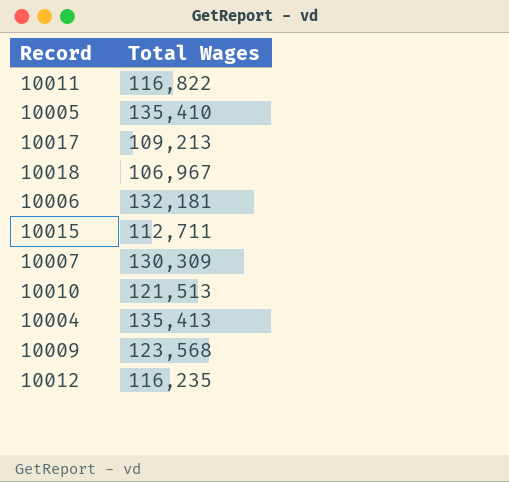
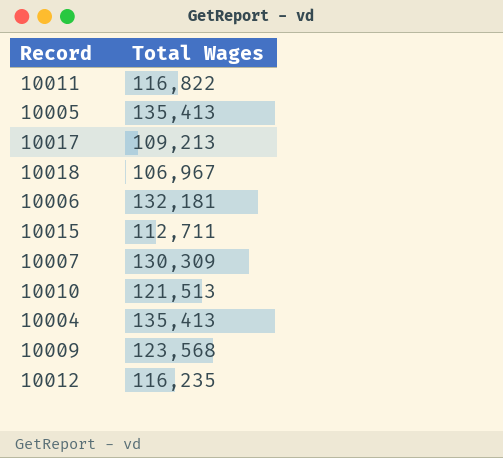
10005 | Total Wages: 135,410 -> 135,413

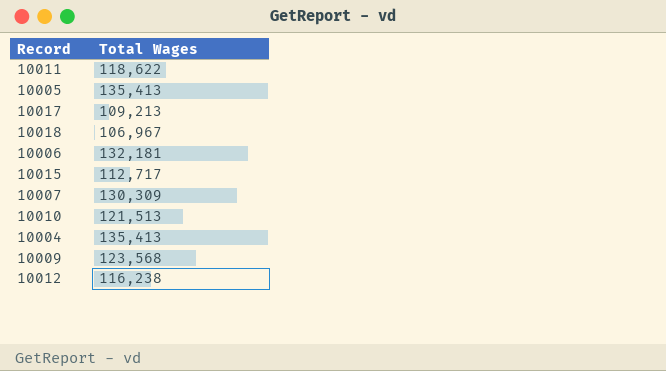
10011 | Total Wages: 116,822 -> 118,622
10015 | Total Wages: 112,711 -> 112,717
10012 | Total Wages: 116,235 -> 116,238

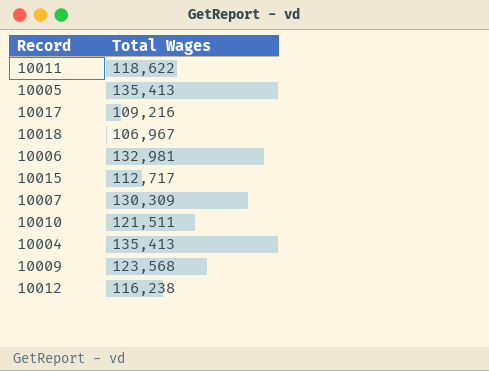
10017 | Total Wages: 109,213 -> 109,216
10006 | Total Wages: 132,181 -> 132,981
10010 | Total Wages: 121,513 -> 121,511

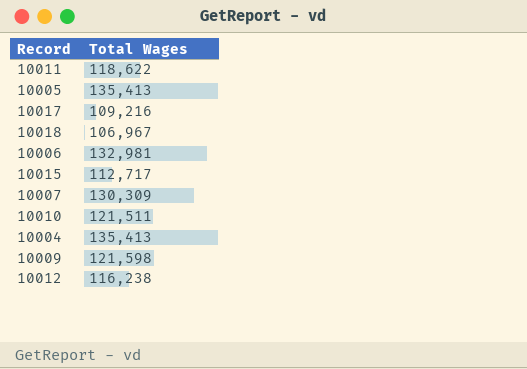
10009 | Total Wages: 123,568 -> 121,598

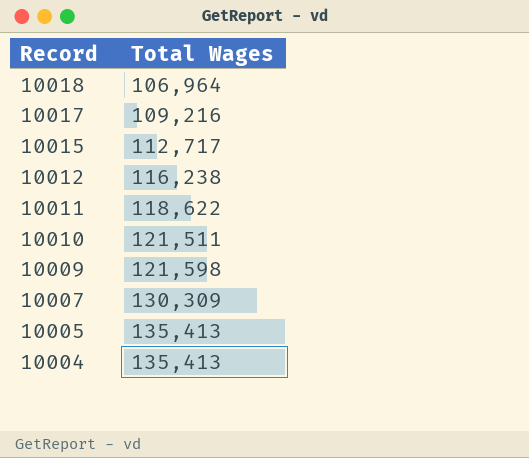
row order: none -> Record descending
row 10006: 132,981 -> none
10018 | Total Wages: 106,967 -> 106,964

